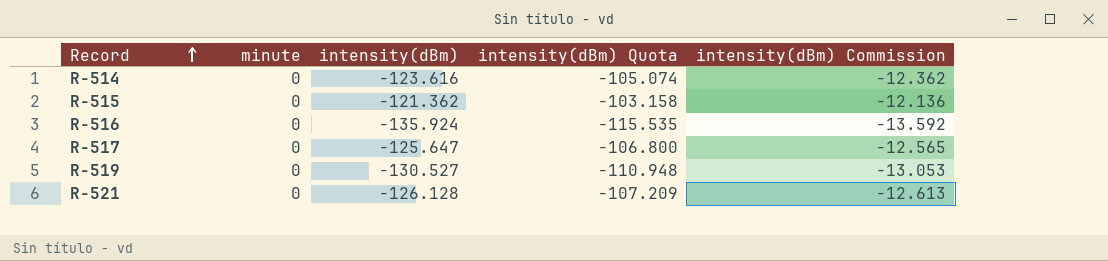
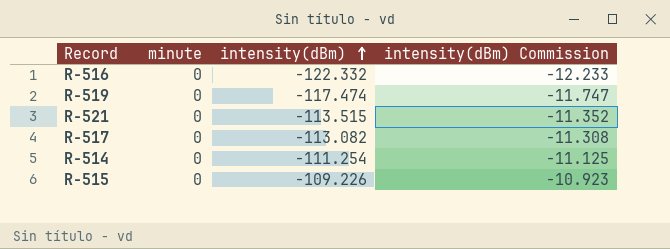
row order: Record ascending -> intensity(dBm) ascending
column intensity(dBm) Quota | formula: [intensity(dBm)] * 0.85 -> none
R-516 | intensity(dBm): -135.924 -> -122.332
R-516 | intensity(dBm) Commission: -13.592 -> -12.233
R-519 | intensity(dBm): -130.527 -> -117.474
R-519 | intensity(dBm) Commission: -13.053 -> -11.747
R-521 | intensity(dBm): -126.128 -> -113.515
R-521 | intensity(dBm) Commission: -12.613 -> -11.352
R-517 | intensity(dBm): -125.647 -> -113.082
R-517 | intensity(dBm) Commission: -12.565 -> -11.308
R-514 | intensity(dBm): -123.616 -> -111.254
R-514 | intensity(dBm) Commission: -12.362 -> -11.125
R-515 | intensity(dBm): -121.362 -> -109.226
R-515 | intensity(dBm) Commission: -12.136 -> -10.923

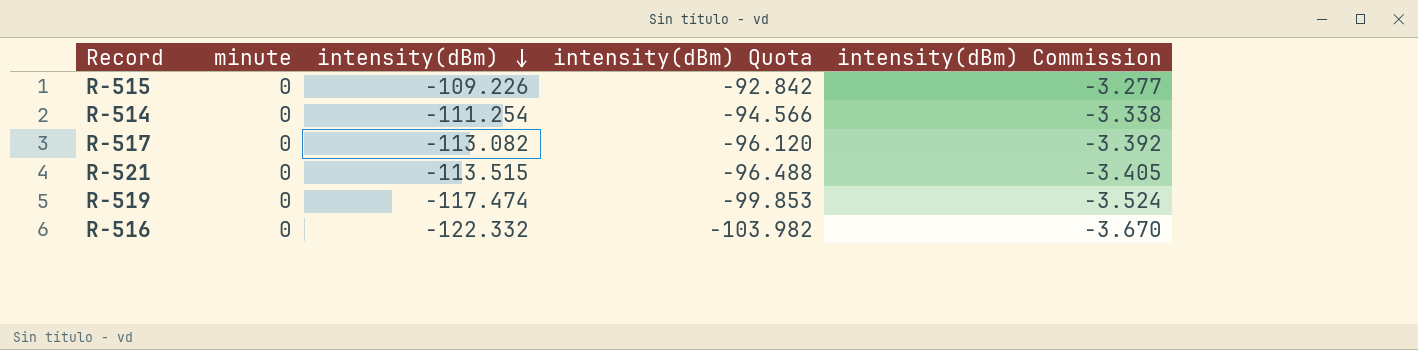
row order: intensity(dBm) ascending -> intensity(dBm) descending
column intensity(dBm) Quota | formula: none -> [intensity(dBm)] * 0.85
column intensity(dBm) Commission | formula: [intensity(dBm)] * 0.1 -> [intensity(dBm)] * 0.03

